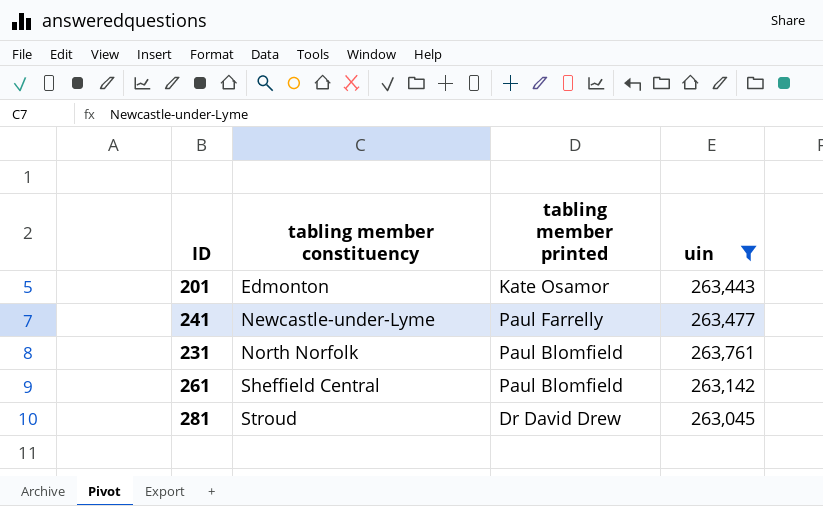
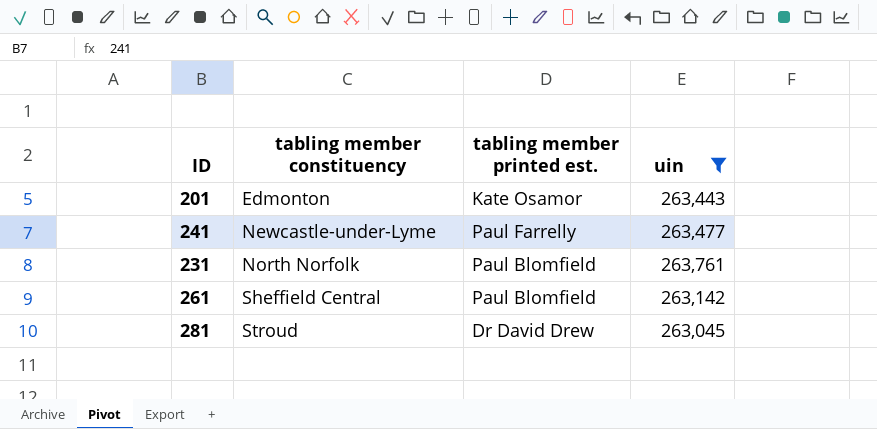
column name: tabling member printed -> tabling member printed est.

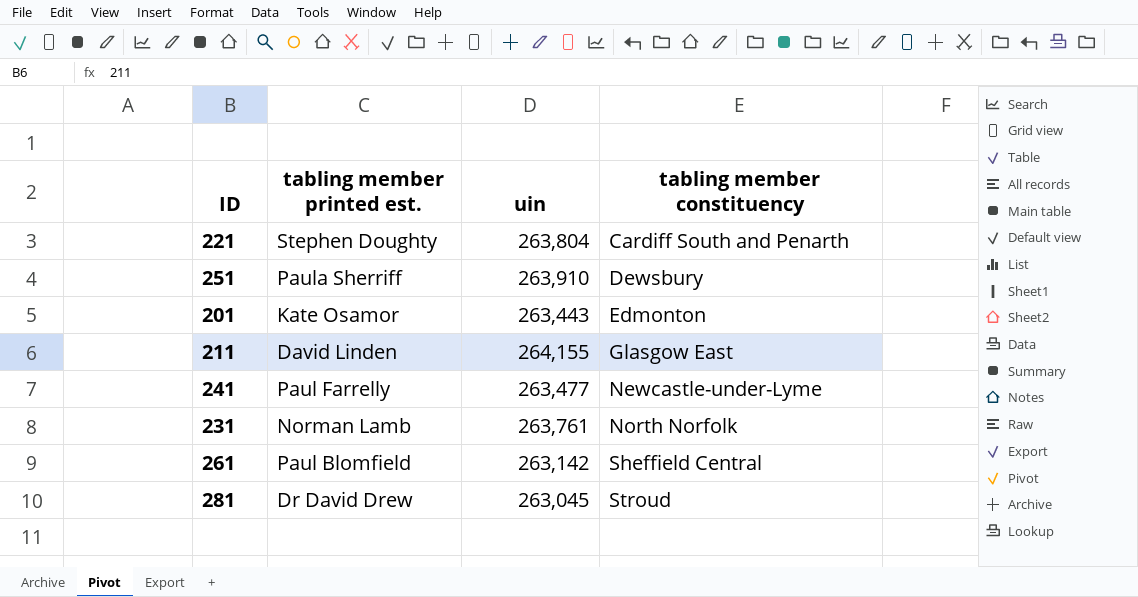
filter: uin <= 263,761 -> none
column tabling member constituency | position: 2 -> 4
231 | tabling member printed est.: Paul Blomfield -> Norman Lamb

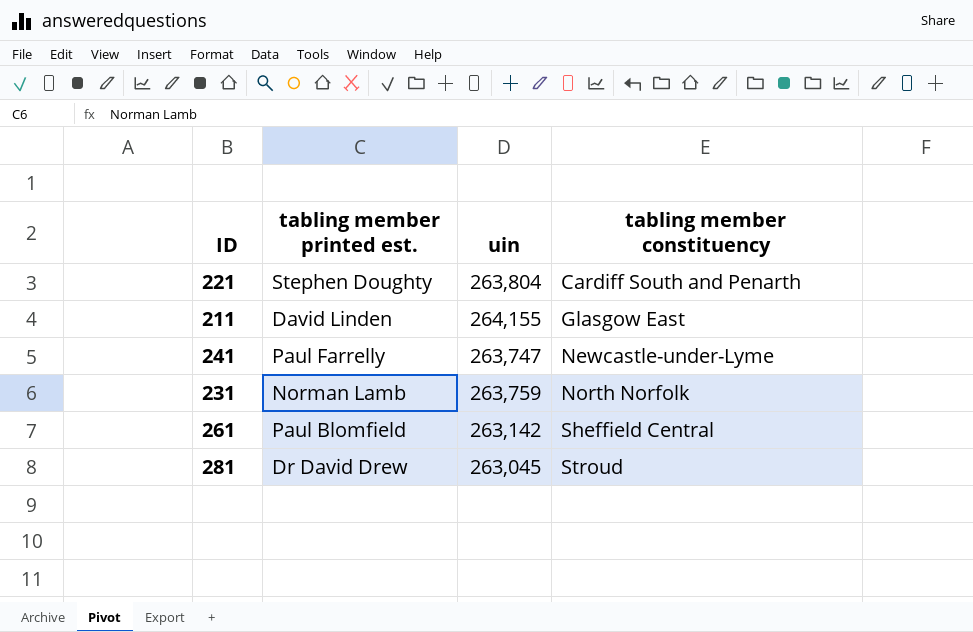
row 251: Paula Sherriff | 263,910 | Dewsbury -> none
row 201: Kate Osamor | 263,443 | Edmonton -> none
241 | uin: 263,477 -> 263,747
231 | uin: 263,761 -> 263,759

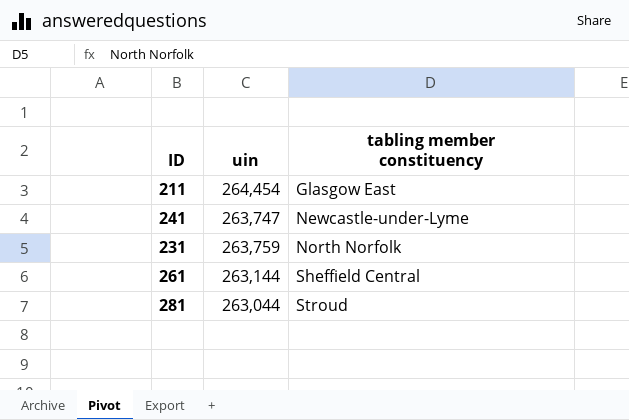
column tabling member printed est. | position: 2 -> none
row 221: Stephen Doughty | 263,804 | Cardiff South and Penarth -> none
211 | uin: 264,155 -> 264,454
261 | uin: 263,142 -> 263,144
281 | uin: 263,045 -> 263,044

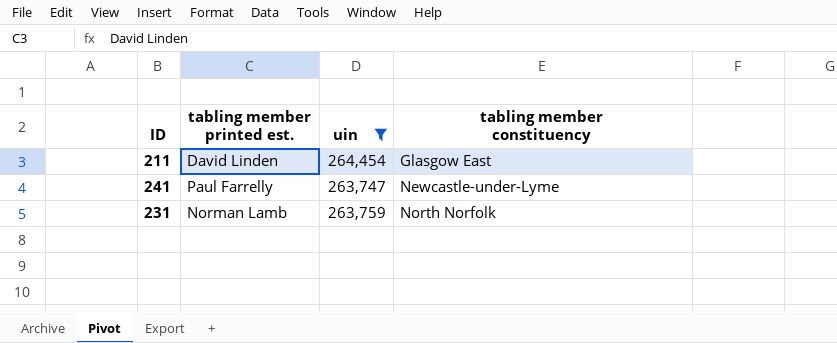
filter: none -> uin >= 263,747
column tabling member printed est. | position: none -> 2

